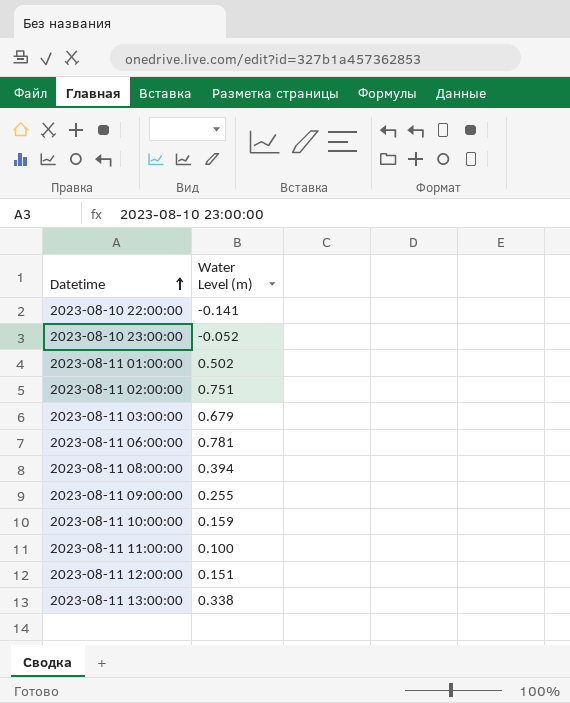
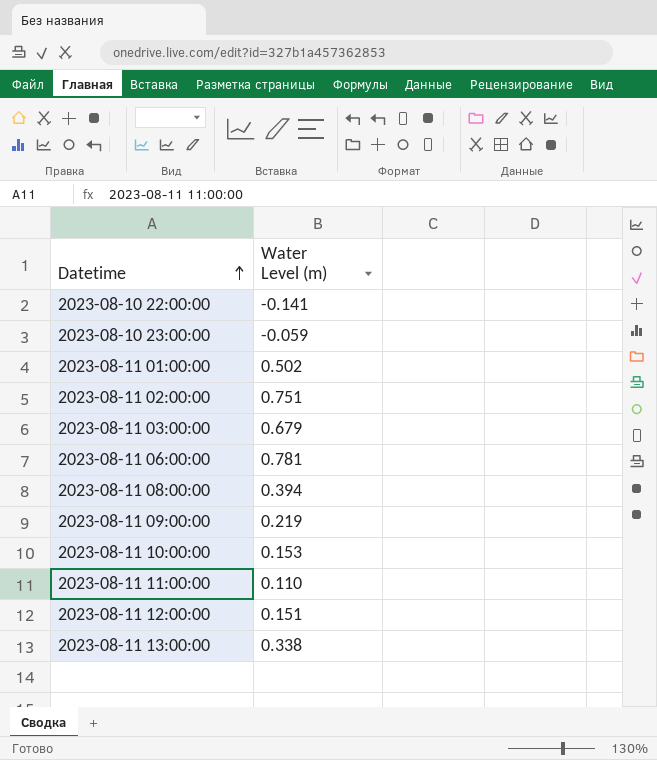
2023-08-10 23:00:00 | Water Level (m): -0.052 -> -0.059
2023-08-11 09:00:00 | Water Level (m): 0.255 -> 0.219
2023-08-11 10:00:00 | Water Level (m): 0.159 -> 0.153
2023-08-11 11:00:00 | Water Level (m): 0.100 -> 0.110

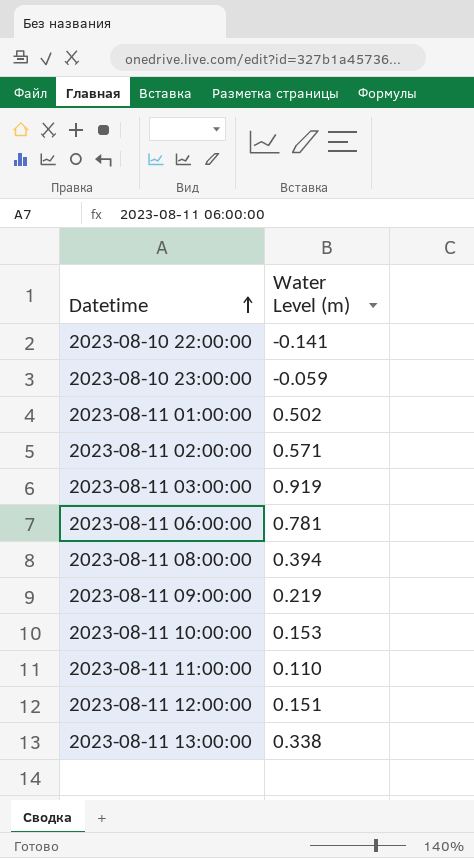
2023-08-11 02:00:00 | Water Level (m): 0.751 -> 0.571
2023-08-11 03:00:00 | Water Level (m): 0.679 -> 0.919

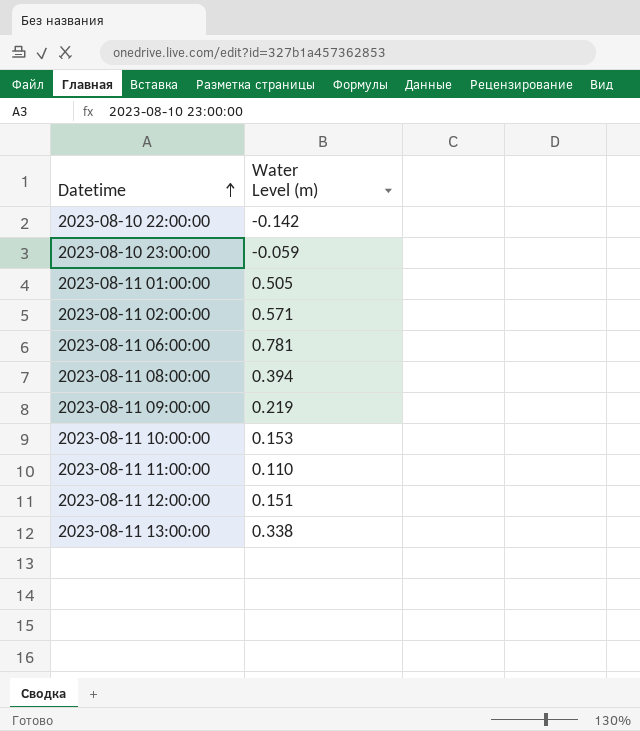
row 2023-08-11 03:00:00: 0.919 -> none
2023-08-10 22:00:00 | Water Level (m): -0.141 -> -0.142
2023-08-11 01:00:00 | Water Level (m): 0.502 -> 0.505

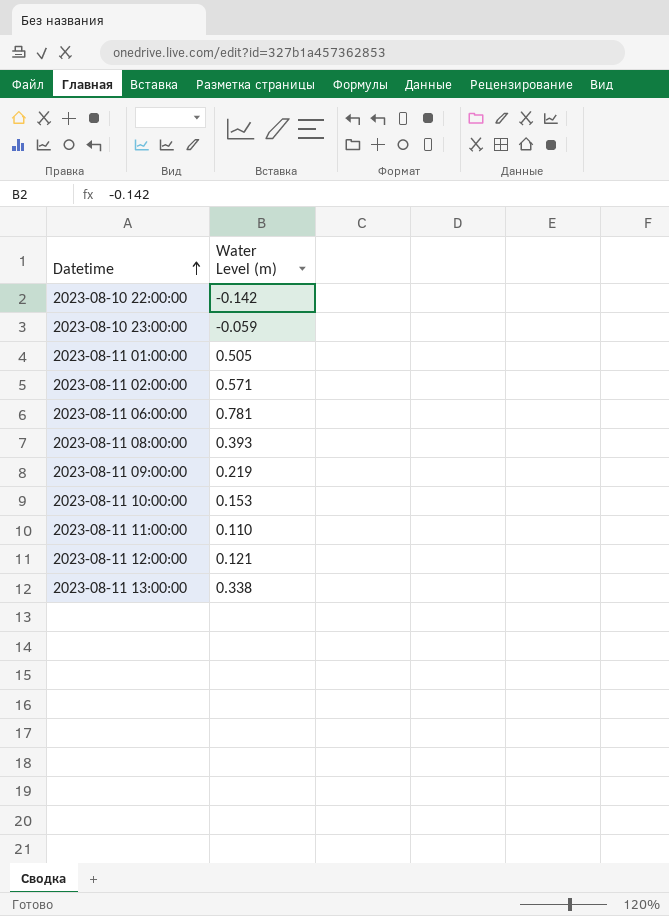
2023-08-11 08:00:00 | Water Level (m): 0.394 -> 0.393
2023-08-11 12:00:00 | Water Level (m): 0.151 -> 0.121

